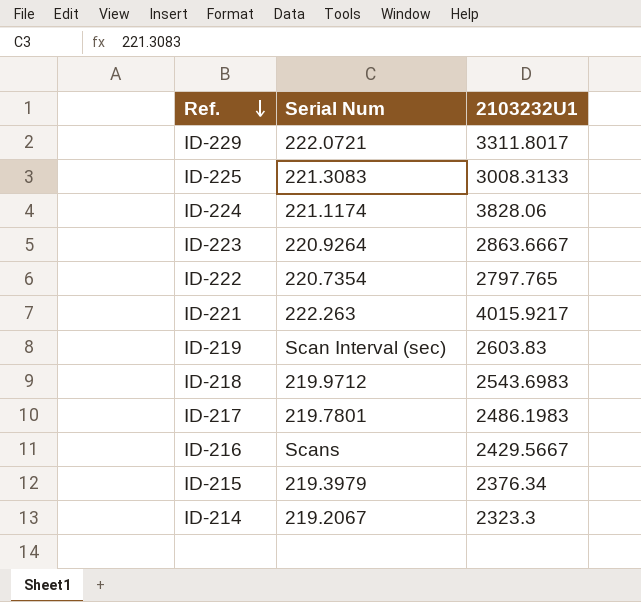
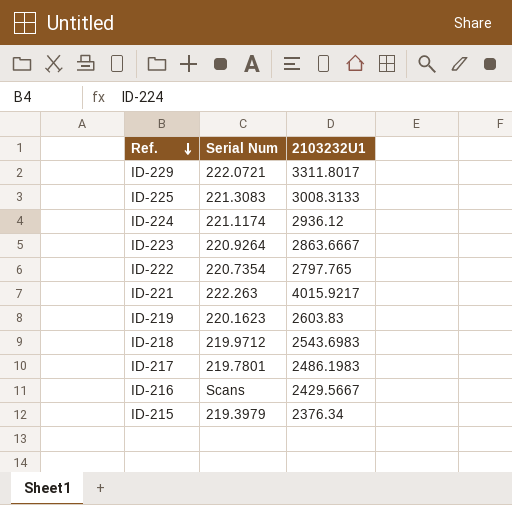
row ID-214: 219.2067 | 2323.3 -> none
ID-224 | 2103232U1: 3828.06 -> 2936.12
ID-219 | Serial Num: Scan Interval (sec) -> 220.1623

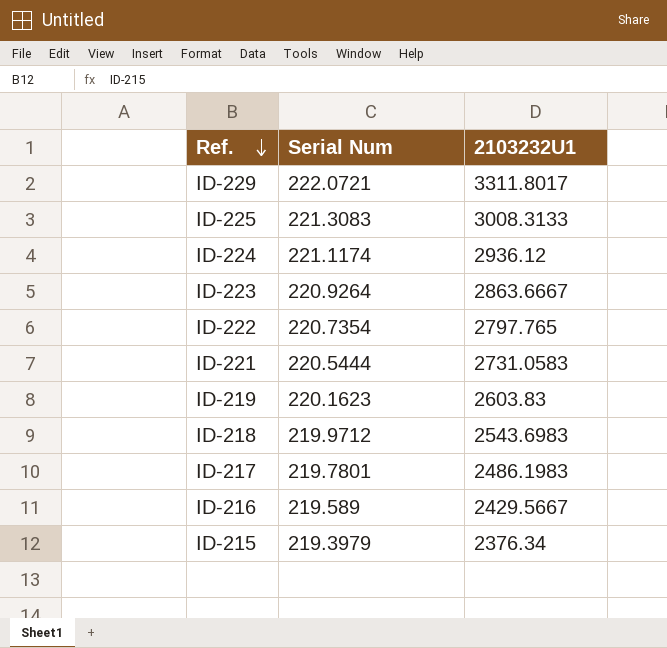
ID-221 | Serial Num: 222.263 -> 220.5444
ID-221 | 2103232U1: 4015.9217 -> 2731.0583
ID-216 | Serial Num: Scans -> 219.589

